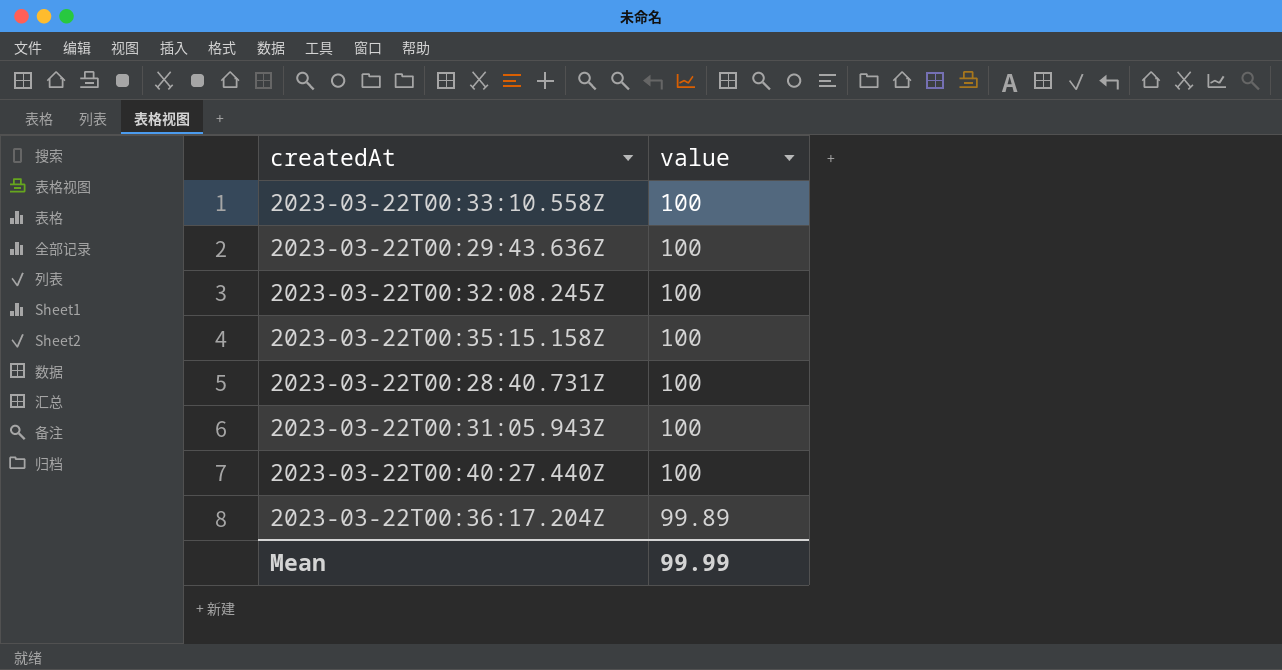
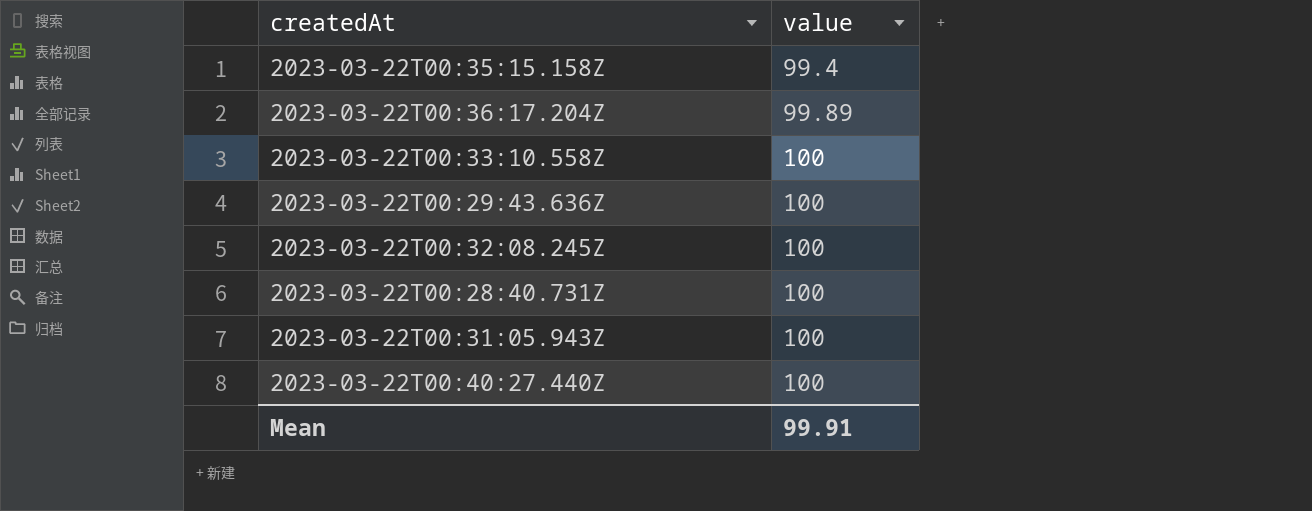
row order: value descending -> value ascending
2023-03-22T00:35:15.158Z | value: 100 -> 99.4
Mean | value: 99.99 -> 99.91

